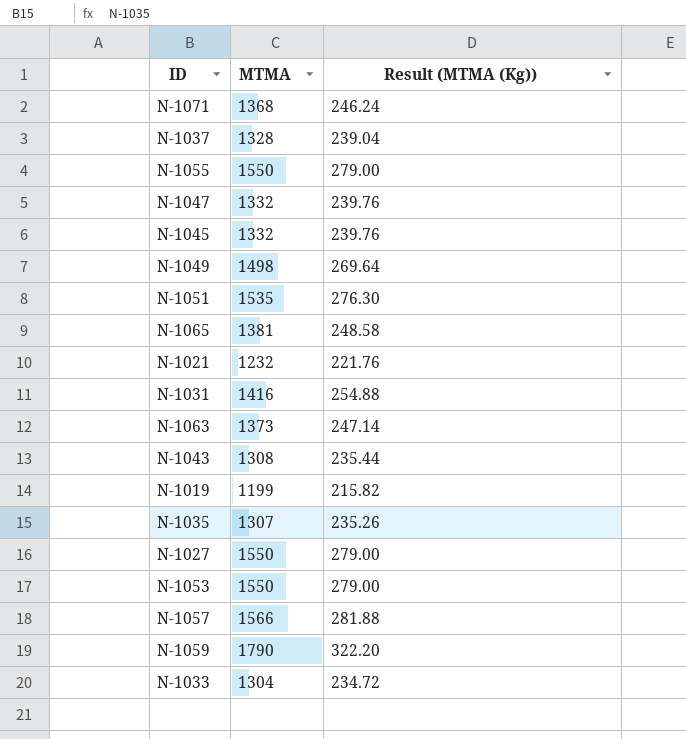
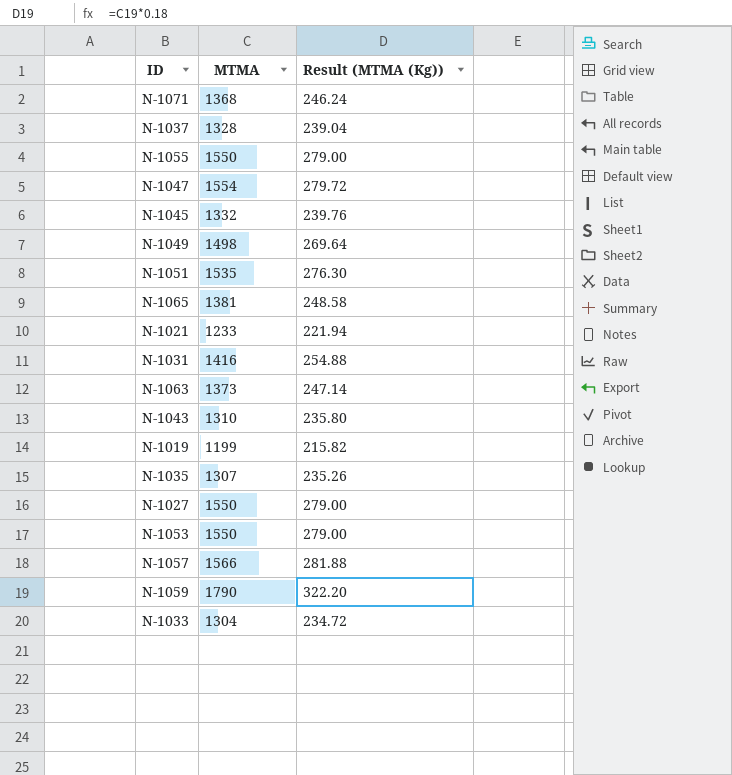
N-1047 | MTMA: 1332 -> 1554
N-1047 | Result (MTMA (Kg)): 239.76 -> 279.72
N-1021 | MTMA: 1232 -> 1233
N-1021 | Result (MTMA (Kg)): 221.76 -> 221.94
N-1043 | MTMA: 1308 -> 1310
N-1043 | Result (MTMA (Kg)): 235.44 -> 235.80

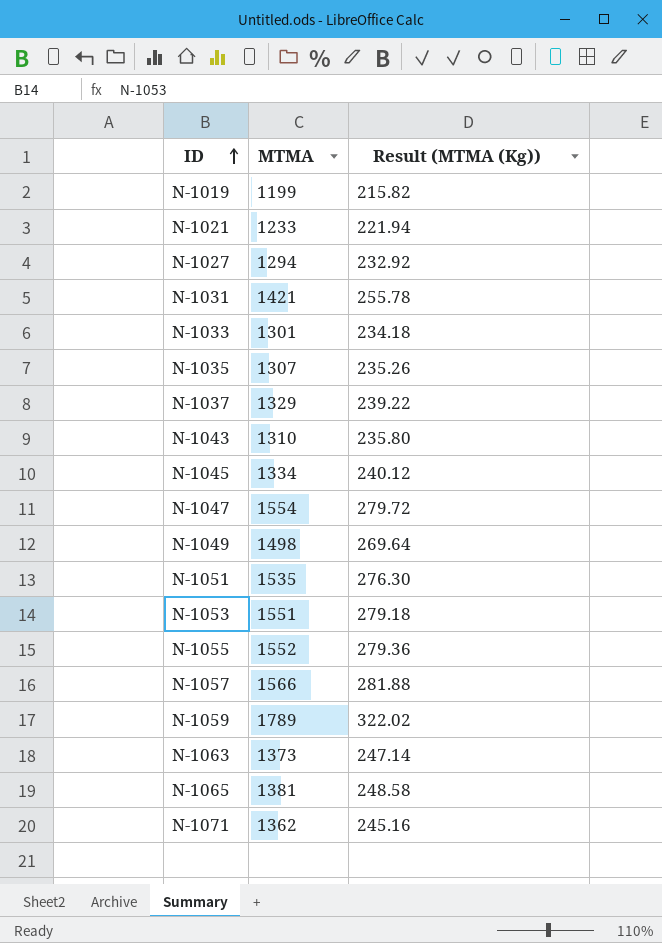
row order: none -> ID ascending
N-1027 | MTMA: 1550 -> 1294
N-1027 | Result (MTMA (Kg)): 279.00 -> 232.92
N-1031 | MTMA: 1416 -> 1421
N-1031 | Result (MTMA (Kg)): 254.88 -> 255.78
N-1033 | MTMA: 1304 -> 1301
N-1033 | Result (MTMA (Kg)): 234.72 -> 234.18
N-1037 | MTMA: 1328 -> 1329
N-1037 | Result (MTMA (Kg)): 239.04 -> 239.22
N-1045 | MTMA: 1332 -> 1334
N-1045 | Result (MTMA (Kg)): 239.76 -> 240.12
N-1053 | MTMA: 1550 -> 1551
N-1053 | Result (MTMA (Kg)): 279.00 -> 279.18
N-1055 | MTMA: 1550 -> 1552
N-1055 | Result (MTMA (Kg)): 279.00 -> 279.36
N-1059 | MTMA: 1790 -> 1789
N-1059 | Result (MTMA (Kg)): 322.20 -> 322.02
N-1071 | MTMA: 1368 -> 1362
N-1071 | Result (MTMA (Kg)): 246.24 -> 245.16

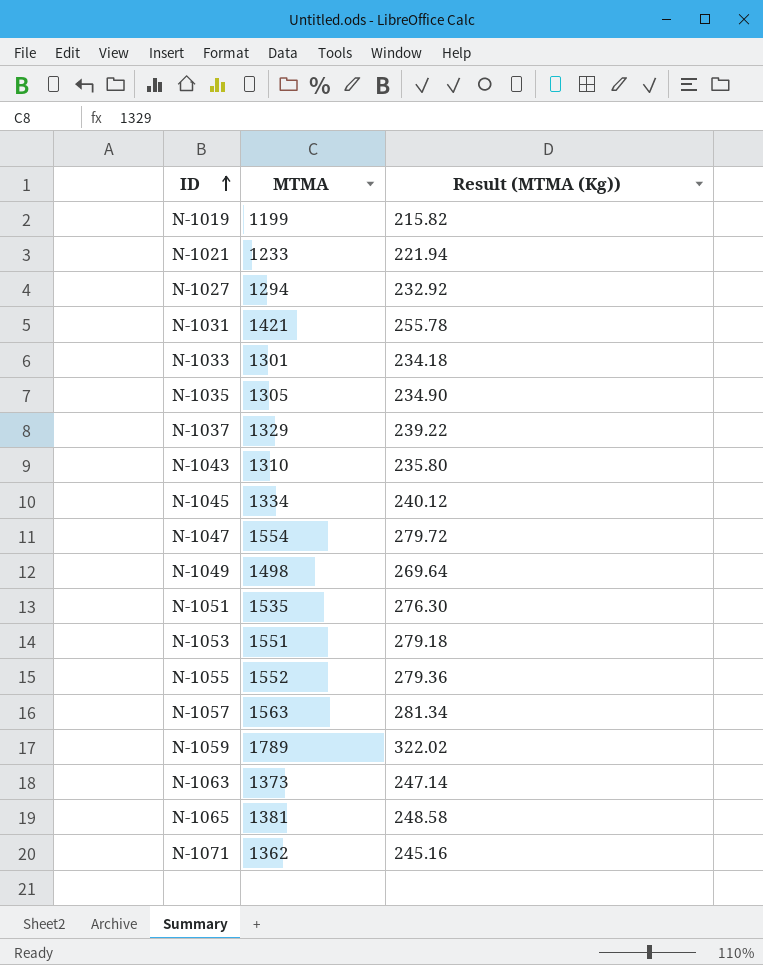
N-1035 | MTMA: 1307 -> 1305
N-1035 | Result (MTMA (Kg)): 235.26 -> 234.90
N-1057 | MTMA: 1566 -> 1563
N-1057 | Result (MTMA (Kg)): 281.88 -> 281.34

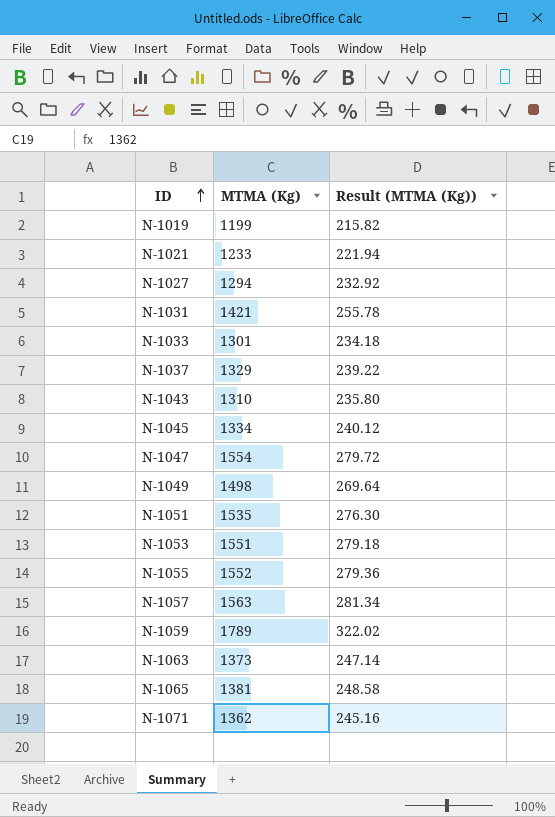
column name: MTMA -> MTMA (Kg)
row N-1035: 1305 | 234.90 -> none

